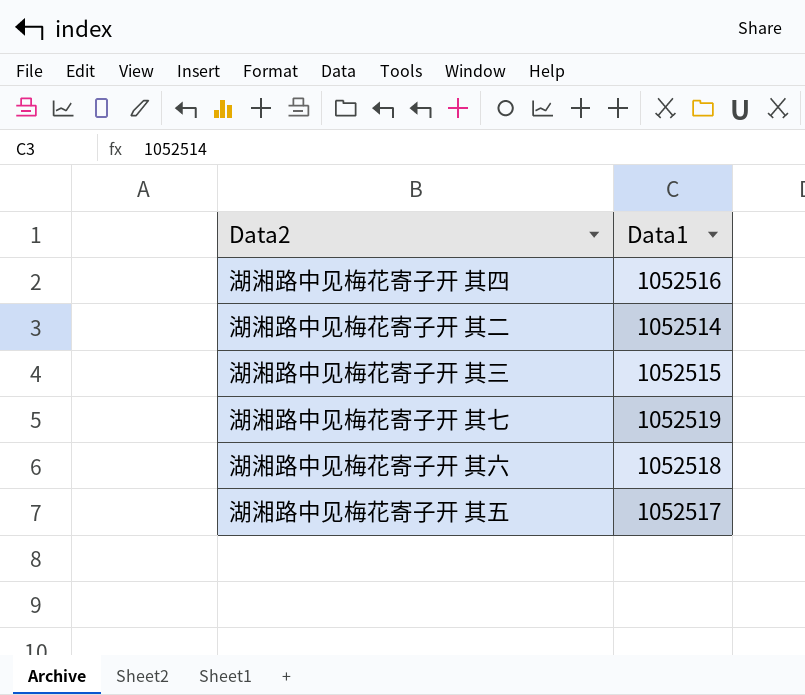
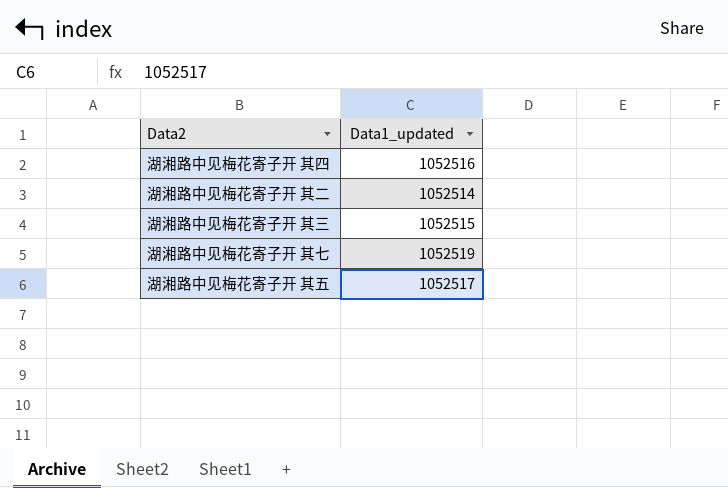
column name: Data1 -> Data1_updated
row 湖湘路中见梅花寄子开 其六: 1052518 -> none

